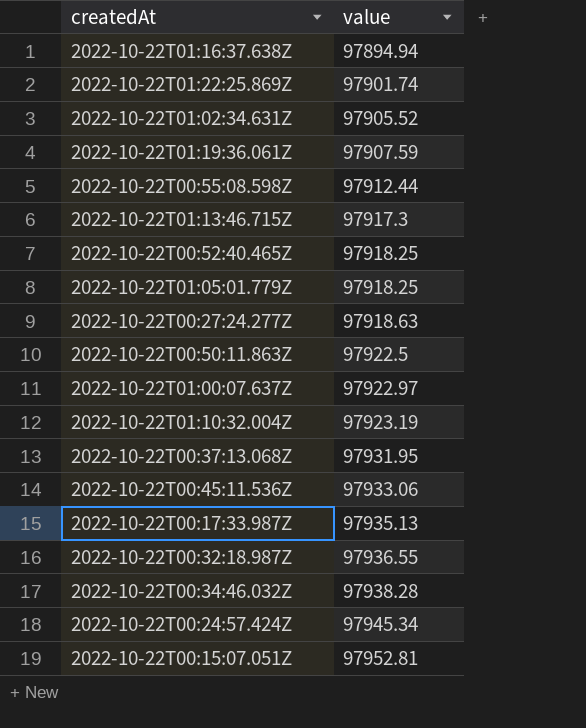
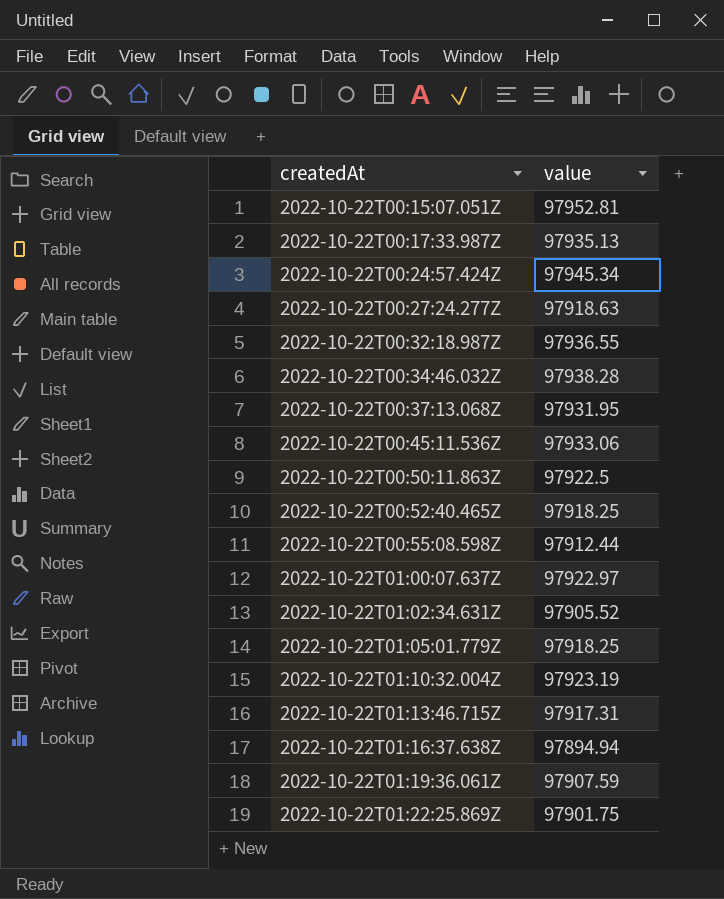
row order: value ascending -> createdAt ascending
2022-10-22T01:13:46.715Z | value: 97917.3 -> 97917.31
2022-10-22T01:22:25.869Z | value: 97901.74 -> 97901.75

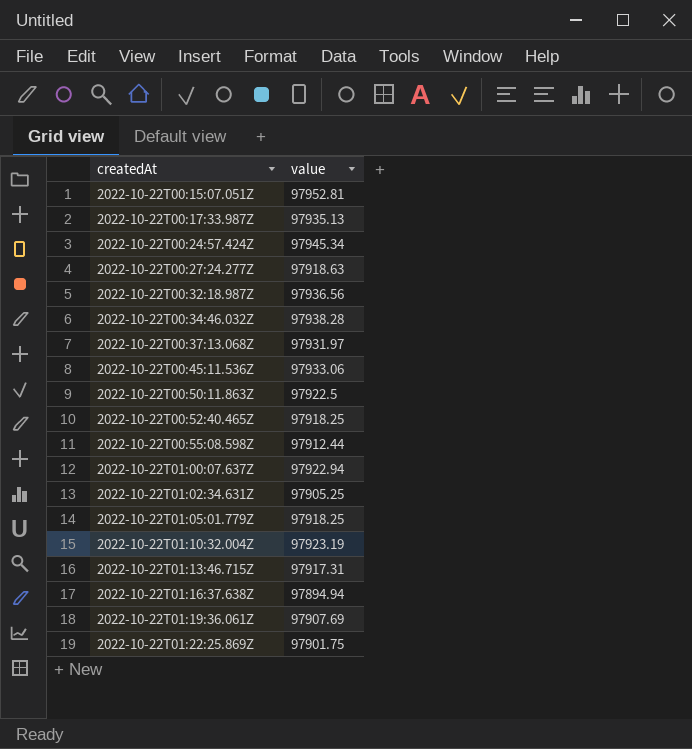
2022-10-22T00:32:18.987Z | value: 97936.55 -> 97936.56
2022-10-22T00:37:13.068Z | value: 97931.95 -> 97931.97
2022-10-22T01:00:07.637Z | value: 97922.97 -> 97922.94
2022-10-22T01:02:34.631Z | value: 97905.52 -> 97905.25
2022-10-22T01:19:36.061Z | value: 97907.59 -> 97907.69

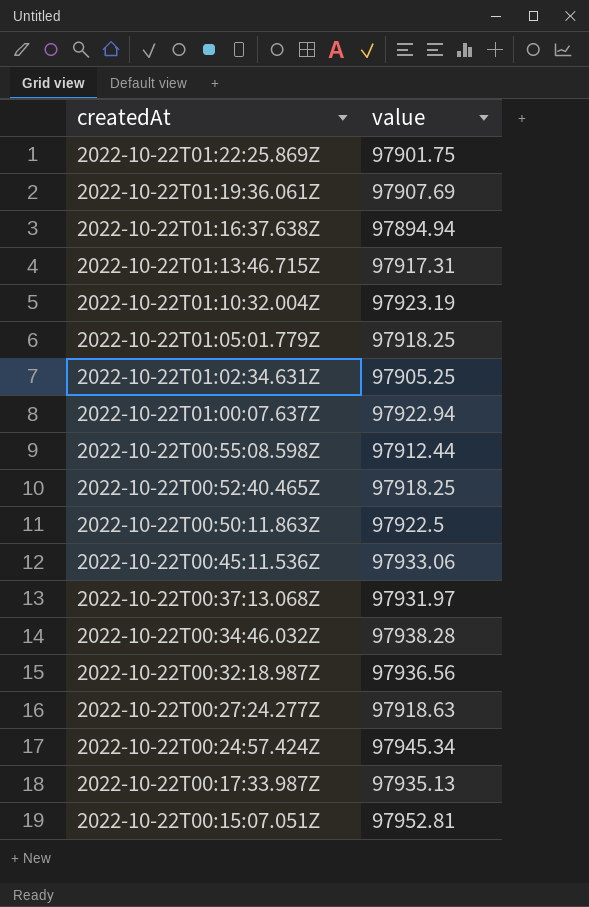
row order: createdAt ascending -> createdAt descending

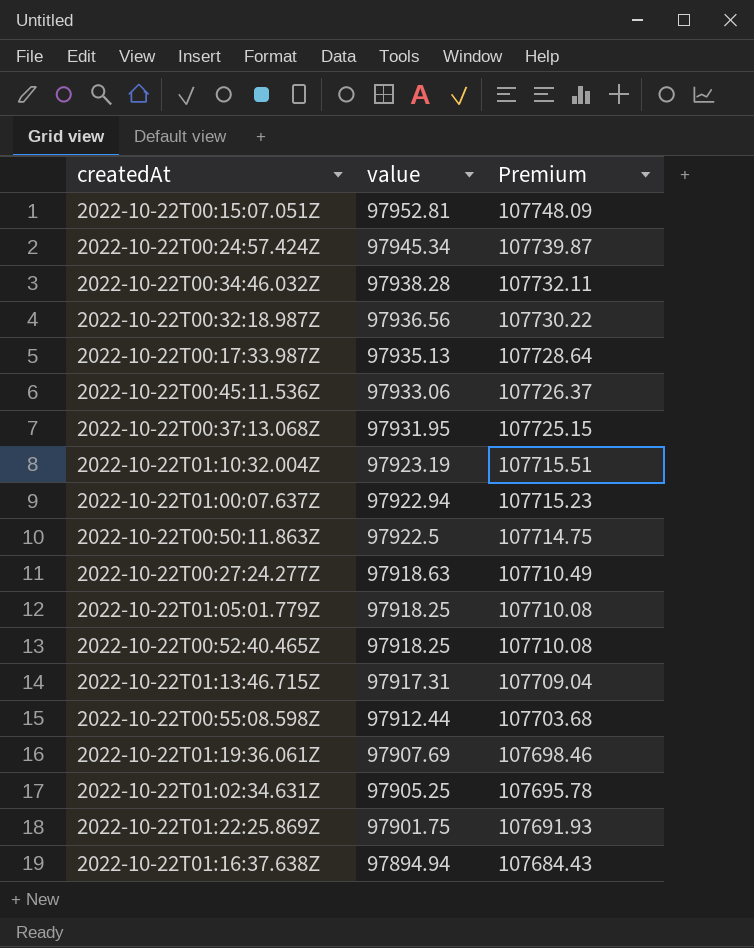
row order: createdAt descending -> value descending
column Premium | formula: none -> [value] * 1.1
2022-10-22T00:37:13.068Z | value: 97931.97 -> 97931.95

